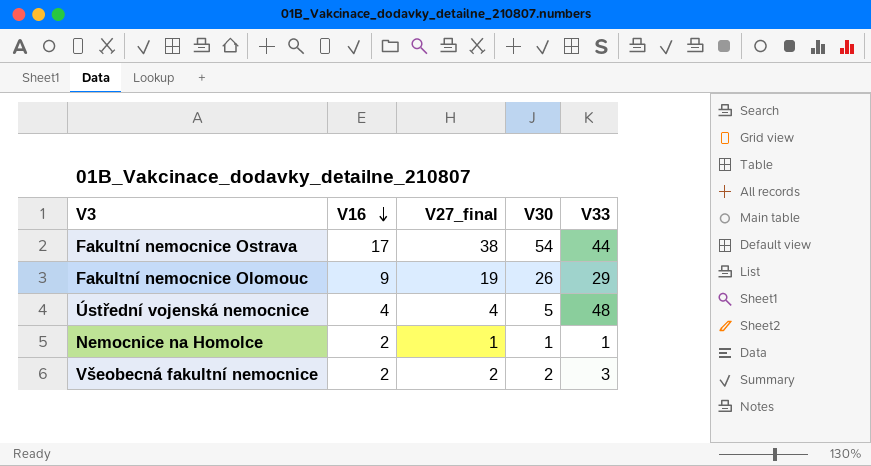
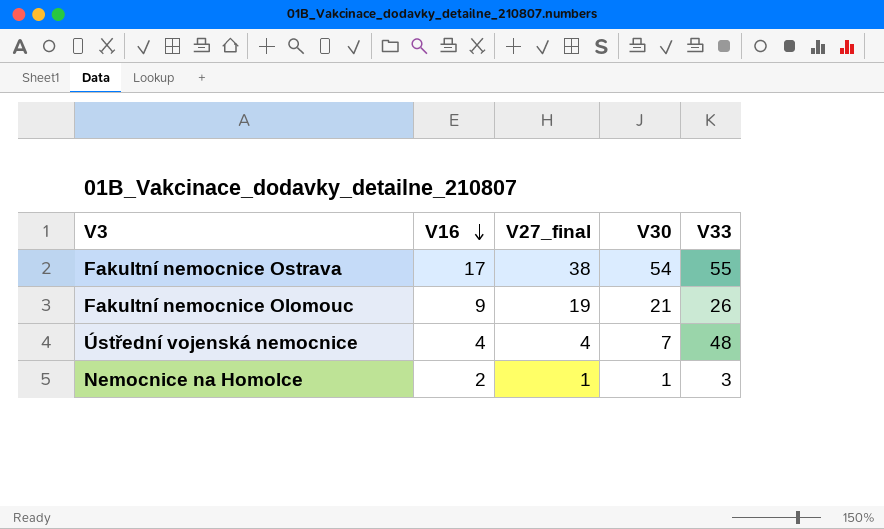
row Všeobecná fakultní nemocnice: 2 | 2 | 2 | 3 -> none
Fakultní nemocnice Ostrava | V33: 44 -> 55
Fakultní nemocnice Olomouc | V30: 26 -> 21
Fakultní nemocnice Olomouc | V33: 29 -> 26
Ústřední vojenská nemocnice | V30: 5 -> 7
Nemocnice na Homolce | V33: 1 -> 3

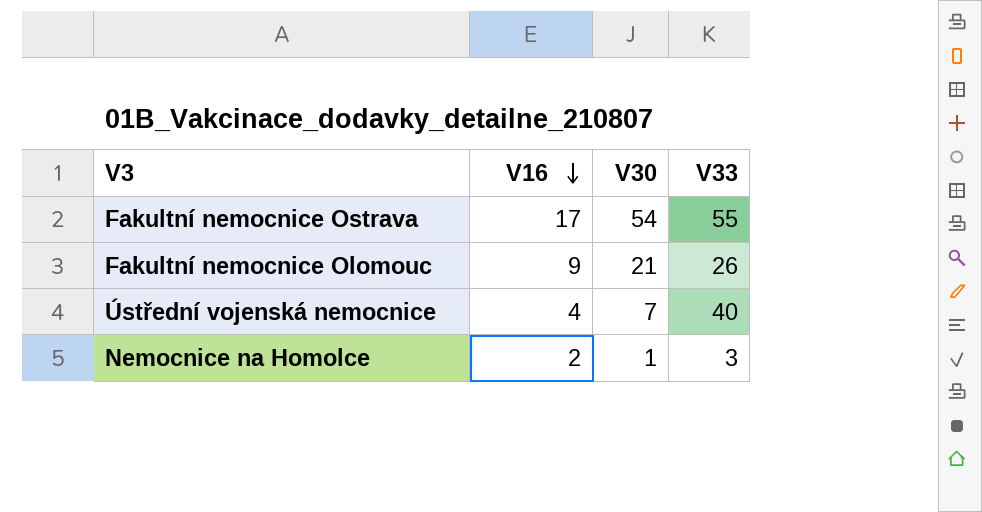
column V27_final | position: 3 -> none
Ústřední vojenská nemocnice | V33: 48 -> 40

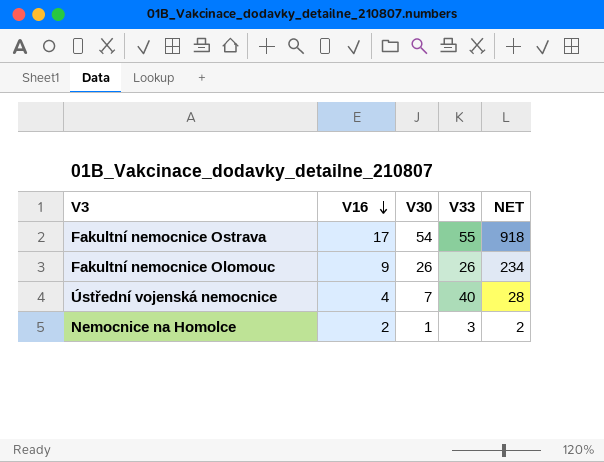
column NET | formula: none -> [V16] * [V30]
Fakultní nemocnice Olomouc | V30: 21 -> 26

